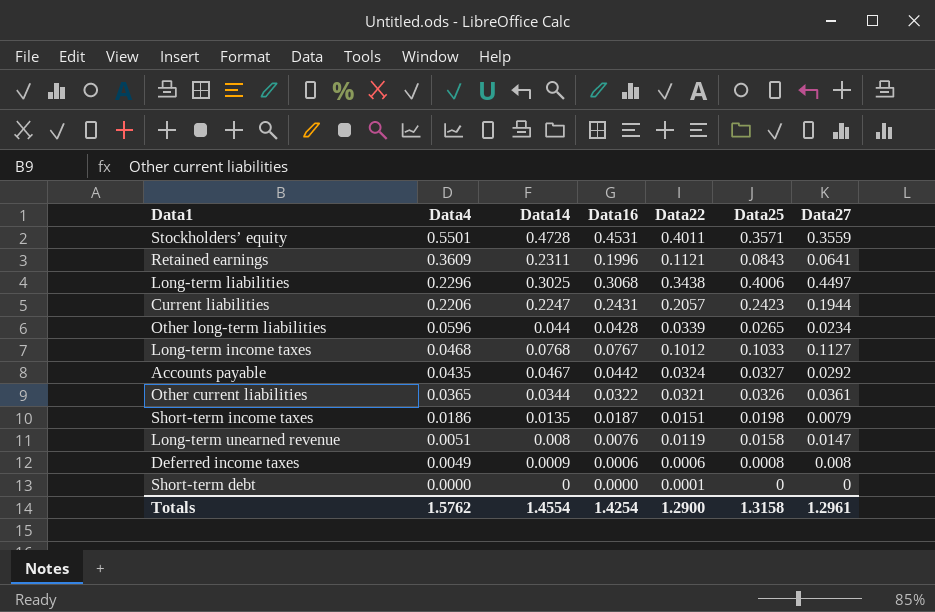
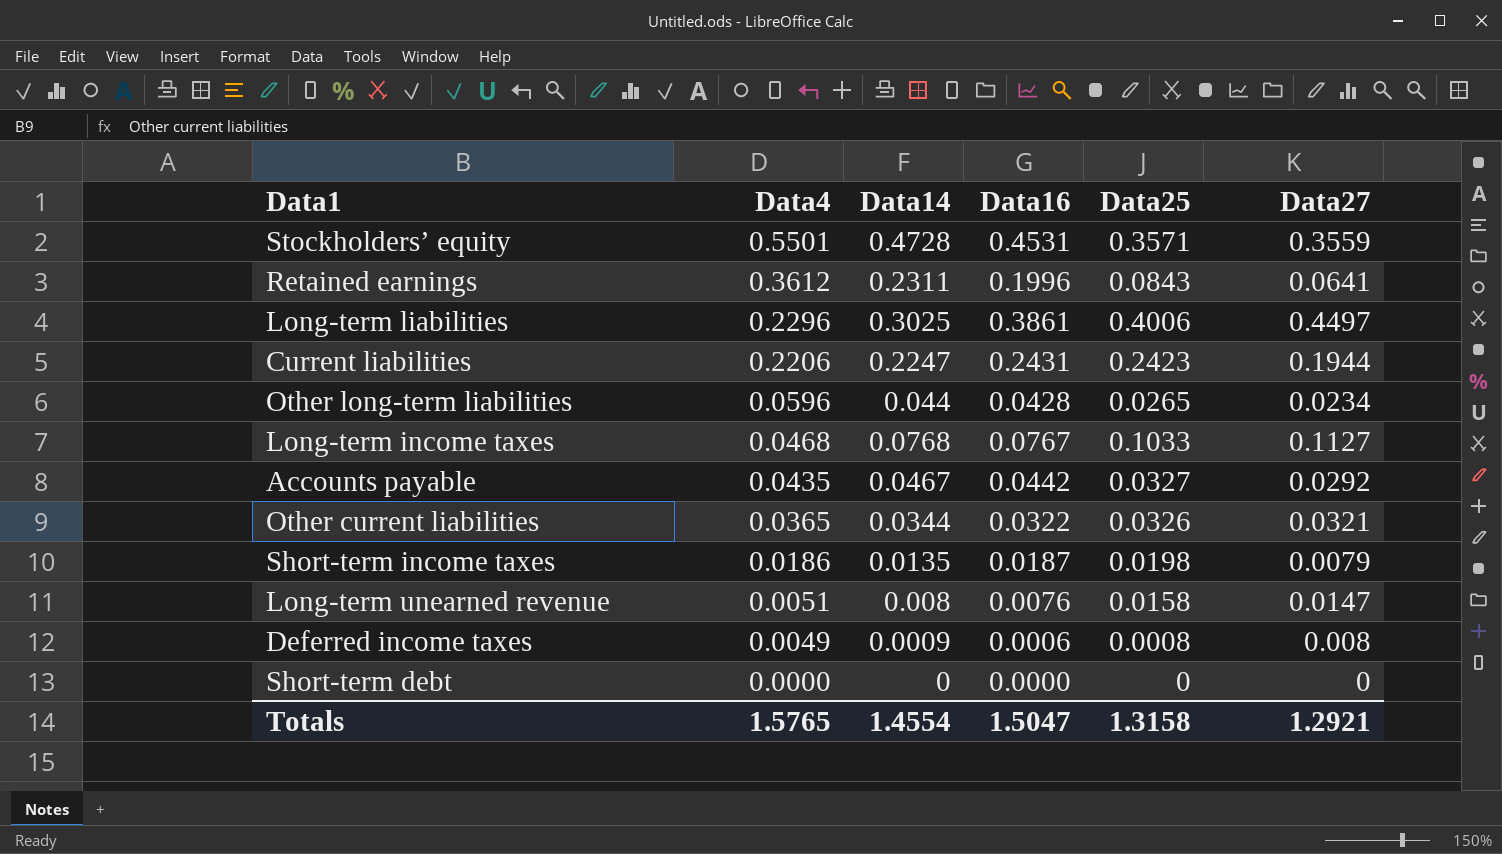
column Data22 | position: 5 -> none
Retained earnings | Data4: 0.3609 -> 0.3612
Long-term liabilities | Data16: 0.3068 -> 0.3861
Other current liabilities | Data27: 0.0361 -> 0.0321
Totals | Data4: 1.5762 -> 1.5765
Totals | Data16: 1.4254 -> 1.5047
Totals | Data27: 1.2961 -> 1.2921

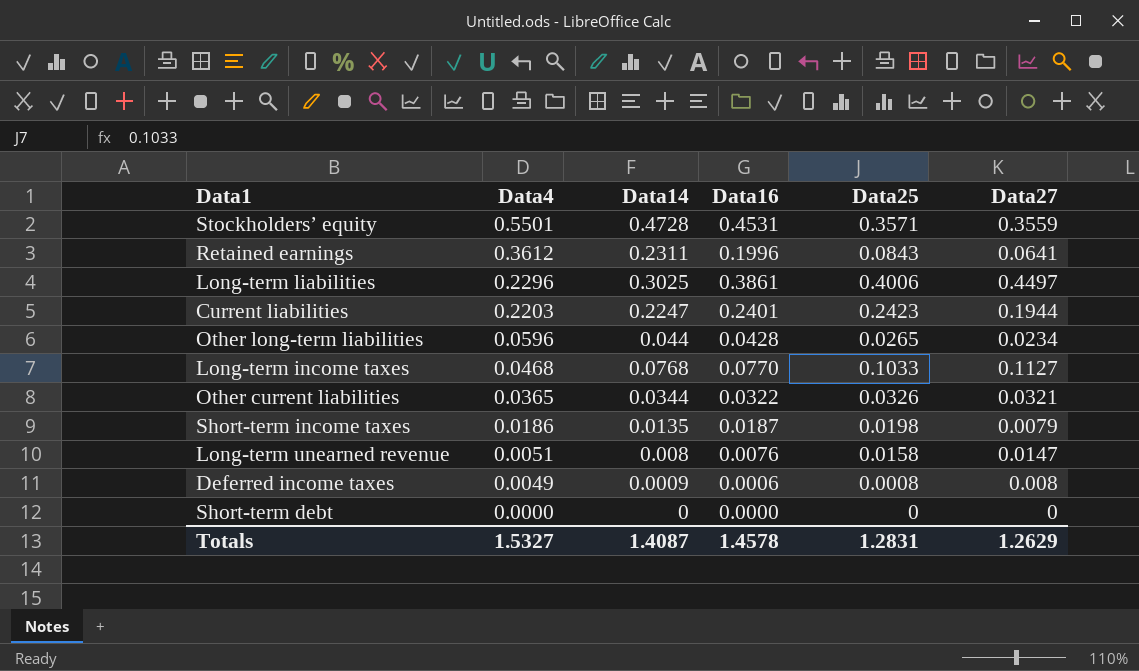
row Accounts payable: 0.0435 | 0.0467 | 0.0442 | 0.0327 | 0.0292 -> none
Current liabilities | Data4: 0.2206 -> 0.2203
Current liabilities | Data16: 0.2431 -> 0.2401
Long-term income taxes | Data16: 0.0767 -> 0.0770
Totals | Data4: 1.5765 -> 1.5327
Totals | Data14: 1.4554 -> 1.4087
Totals | Data16: 1.5047 -> 1.4578
Totals | Data25: 1.3158 -> 1.2831
Totals | Data27: 1.2921 -> 1.2629

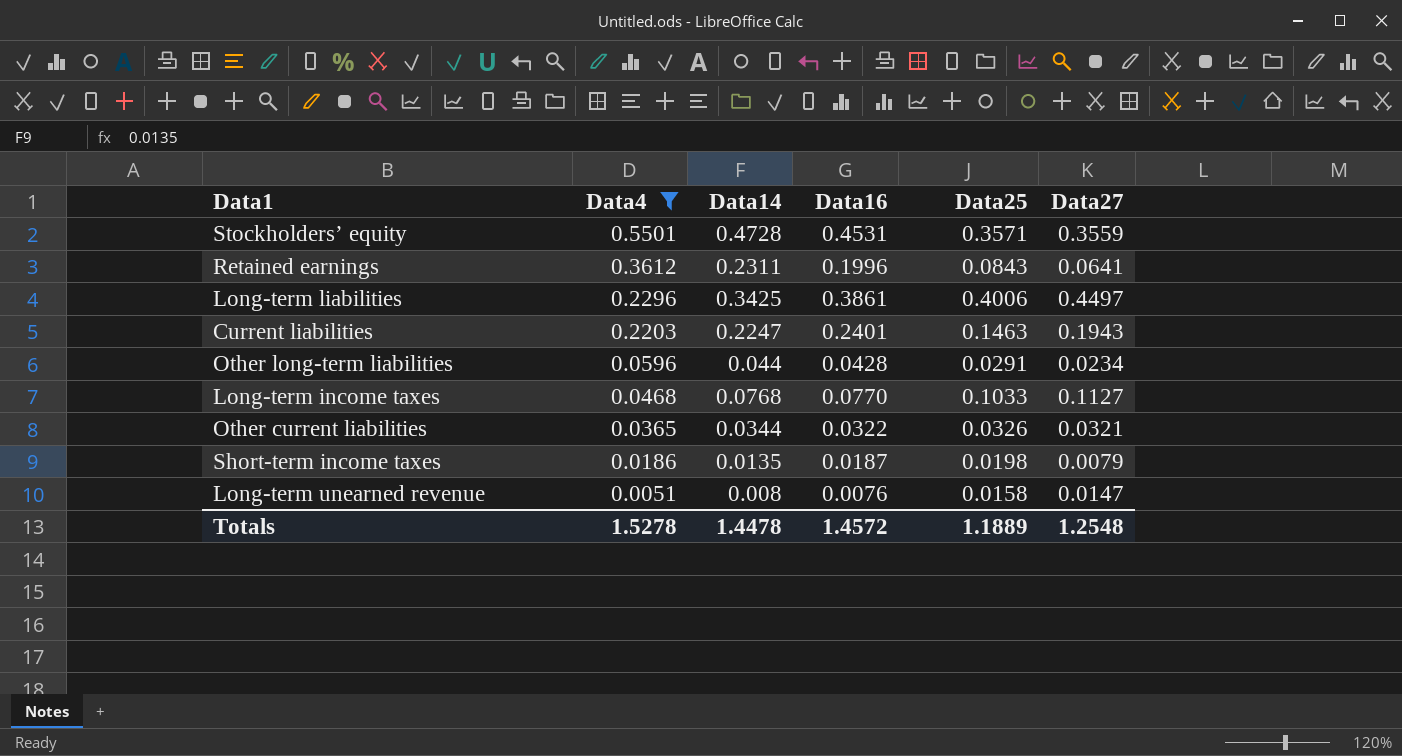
filter: none -> Data4 >= 0.0051
Long-term liabilities | Data14: 0.3025 -> 0.3425
Current liabilities | Data25: 0.2423 -> 0.1463
Current liabilities | Data27: 0.1944 -> 0.1943
Other long-term liabilities | Data25: 0.0265 -> 0.0291
Totals | Data4: 1.5327 -> 1.5278
Totals | Data14: 1.4087 -> 1.4478
Totals | Data16: 1.4578 -> 1.4572
Totals | Data25: 1.2831 -> 1.1889
Totals | Data27: 1.2629 -> 1.2548

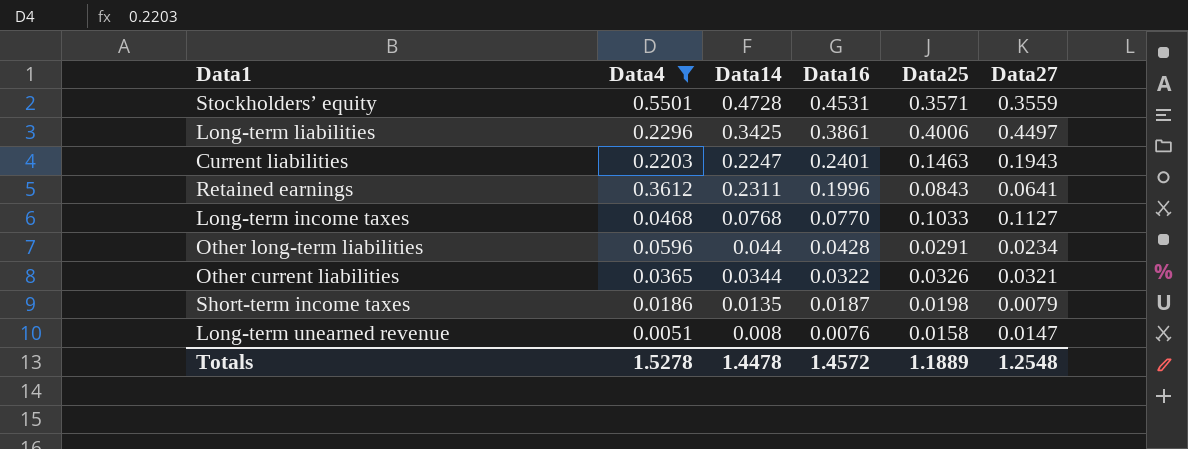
row order: Data4 descending -> Data16 descending

